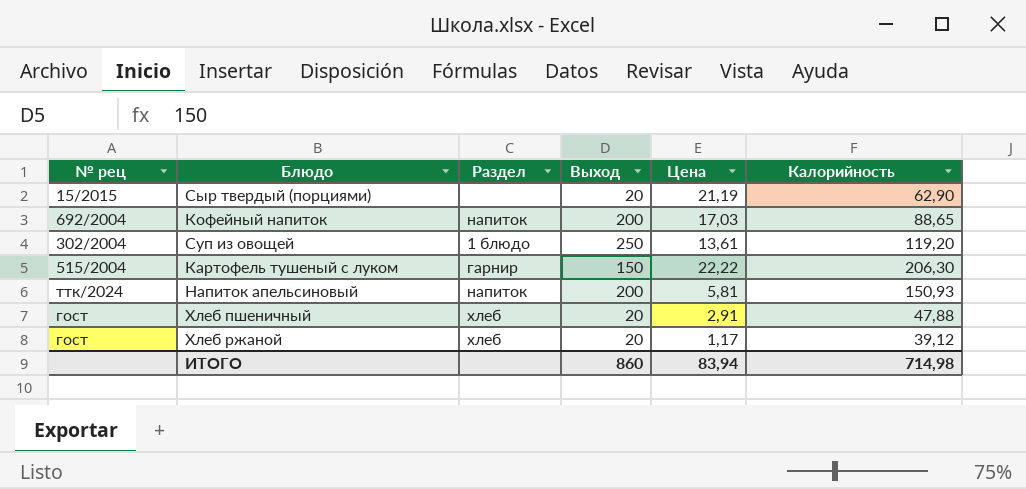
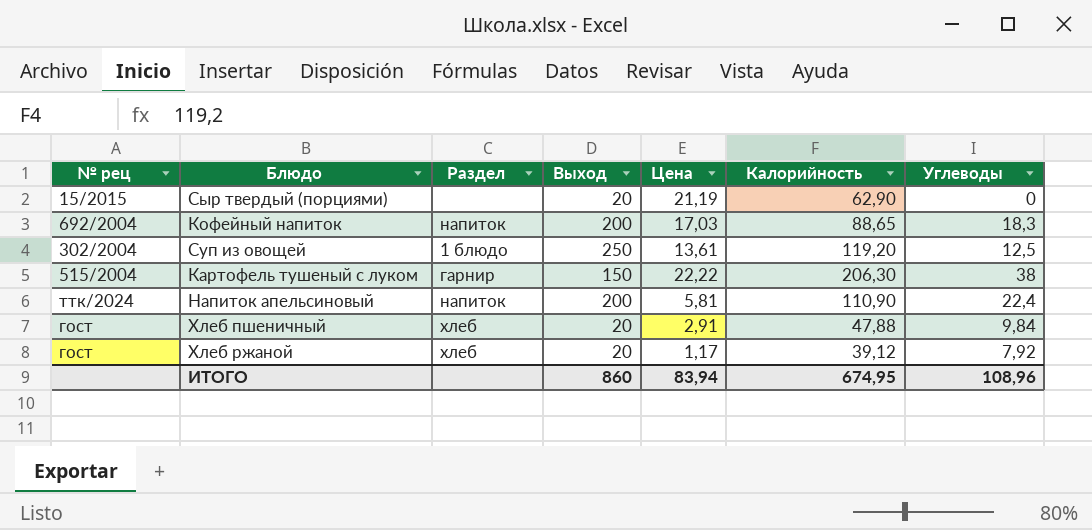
column Углеводы | position: none -> 7
Напиток апельсиновый | Калорийность: 150,93 -> 110,90
ИТОГО | Калорийность: 714,98 -> 674,95

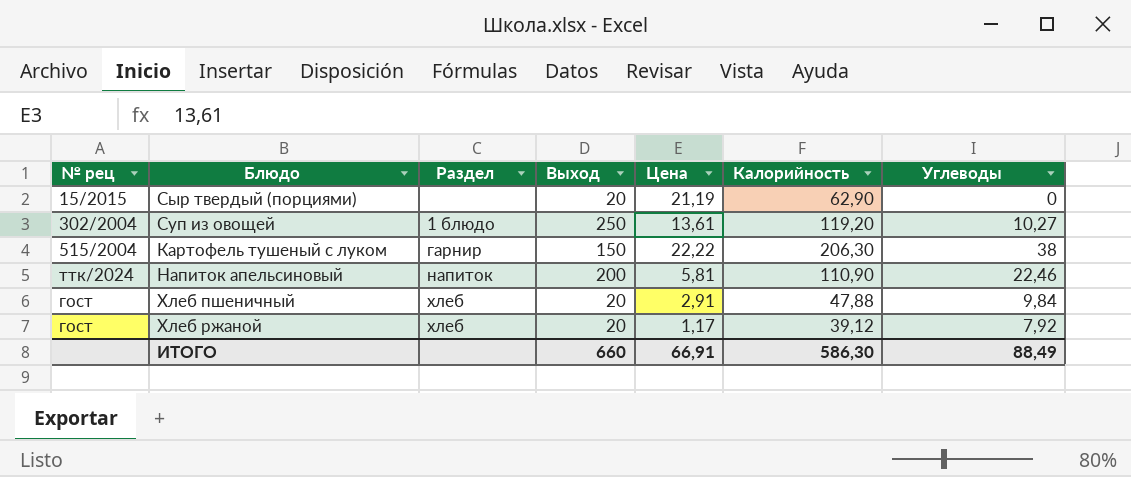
row Кофейный напиток: 692/2004 | напиток | 200 | 17,03 | 88,65 | 18,3 -> none
Суп из овощей | Углеводы: 12,5 -> 10,27
Напиток апельсиновый | Углеводы: 22,4 -> 22,46
ИТОГО | Выход: 860 -> 660
ИТОГО | Цена: 83,94 -> 66,91
ИТОГО | Калорийность: 674,95 -> 586,30
ИТОГО | Углеводы: 108,96 -> 88,49

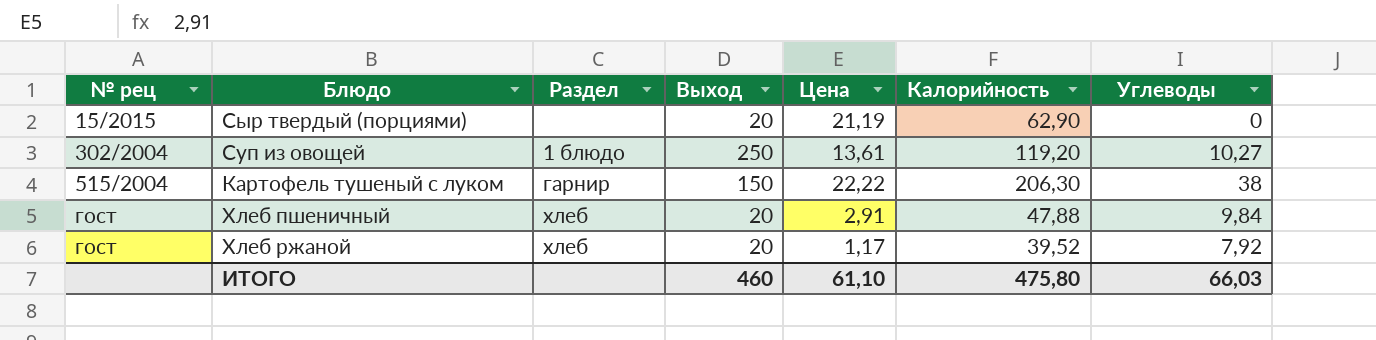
row Напиток апельсиновый: ттк/2024 | напиток | 200 | 5,81 | 110,90 | 22,46 -> none
Хлеб ржаной | Калорийность: 39,12 -> 39,52
ИТОГО | Выход: 660 -> 460
ИТОГО | Цена: 66,91 -> 61,10
ИТОГО | Калорийность: 586,30 -> 475,80
ИТОГО | Углеводы: 88,49 -> 66,03

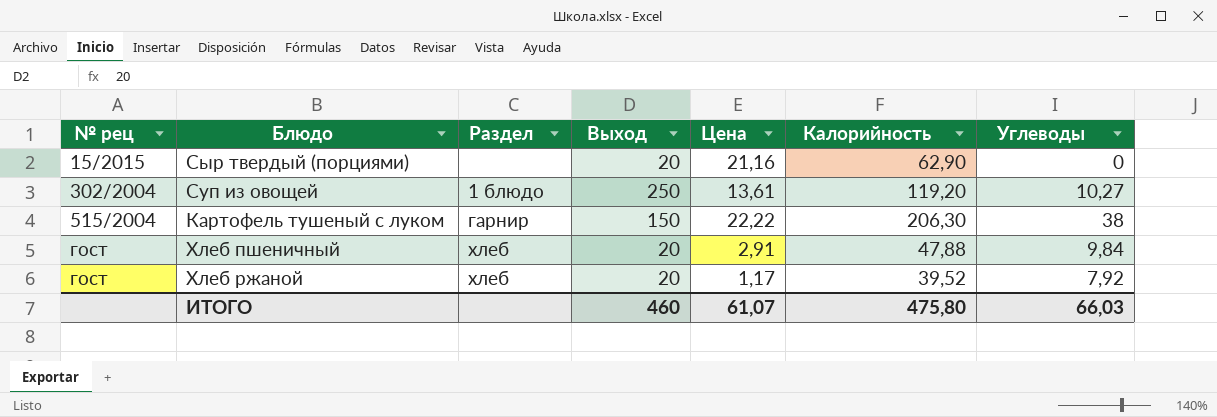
Сыр твердый (порциями) | Цена: 21,19 -> 21,16
ИТОГО | Цена: 61,10 -> 61,07

